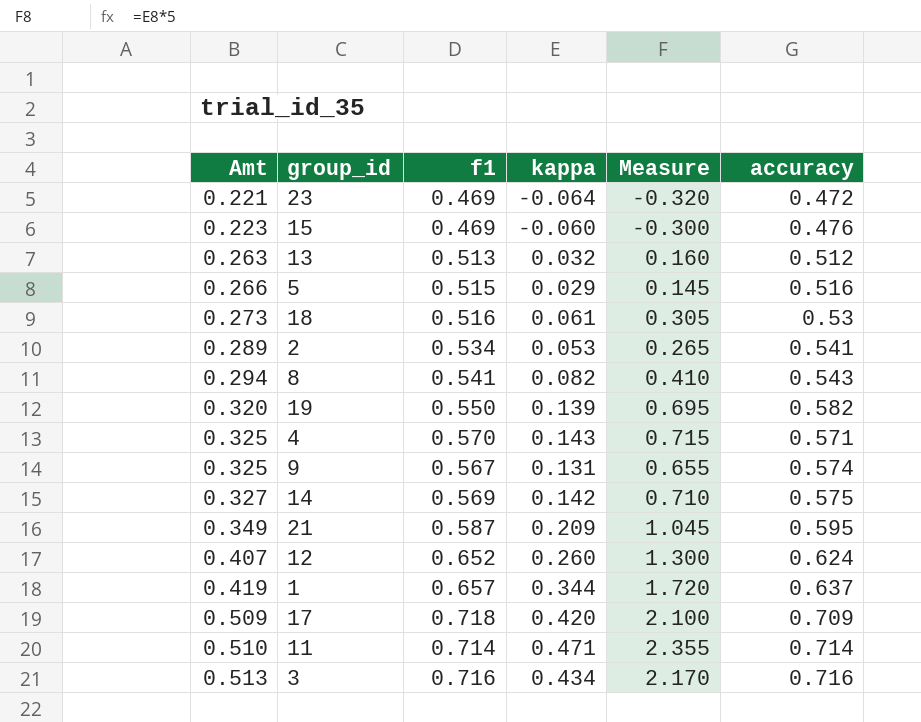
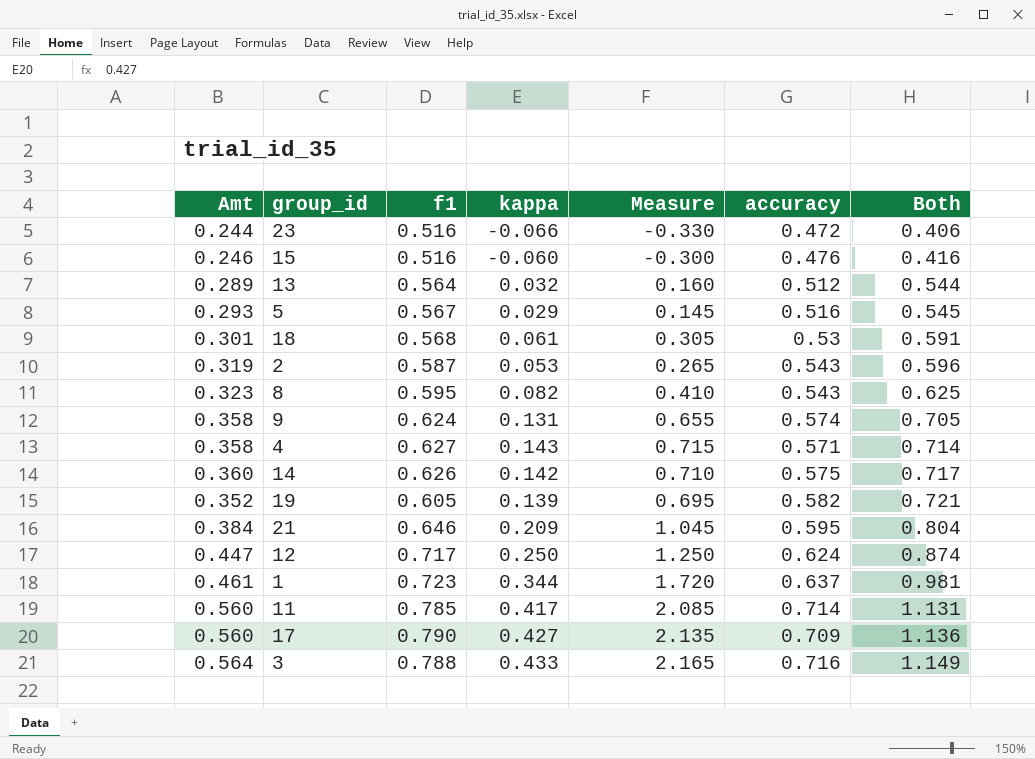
row order: Amt ascending -> Both ascending
column Both | formula: none -> [kappa] + [accuracy]
23 | Amt: 0.221 -> 0.244
23 | f1: 0.469 -> 0.516
23 | kappa: -0.064 -> -0.066
23 | Measure: -0.320 -> -0.330
15 | Amt: 0.223 -> 0.246
15 | f1: 0.469 -> 0.516
13 | Amt: 0.263 -> 0.289
13 | f1: 0.513 -> 0.564
5 | Amt: 0.266 -> 0.293
5 | f1: 0.515 -> 0.567
18 | Amt: 0.273 -> 0.301
18 | f1: 0.516 -> 0.568
2 | Amt: 0.289 -> 0.319
2 | f1: 0.534 -> 0.587
2 | accuracy: 0.541 -> 0.543
8 | Amt: 0.294 -> 0.323
8 | f1: 0.541 -> 0.595
9 | Amt: 0.325 -> 0.358
9 | f1: 0.567 -> 0.624
4 | Amt: 0.325 -> 0.358
4 | f1: 0.570 -> 0.627
14 | Amt: 0.327 -> 0.360
14 | f1: 0.569 -> 0.626
19 | Amt: 0.320 -> 0.352
19 | f1: 0.550 -> 0.605
21 | Amt: 0.349 -> 0.384
21 | f1: 0.587 -> 0.646
12 | Amt: 0.407 -> 0.447
12 | f1: 0.652 -> 0.717
12 | kappa: 0.260 -> 0.250
12 | Measure: 1.300 -> 1.250
1 | Amt: 0.419 -> 0.461
1 | f1: 0.657 -> 0.723
11 | Amt: 0.510 -> 0.560
11 | f1: 0.714 -> 0.785
11 | kappa: 0.471 -> 0.417
11 | Measure: 2.355 -> 2.085
17 | Amt: 0.509 -> 0.560
17 | f1: 0.718 -> 0.790
17 | kappa: 0.420 -> 0.427
17 | Measure: 2.100 -> 2.135
3 | Amt: 0.513 -> 0.564
3 | f1: 0.716 -> 0.788
3 | kappa: 0.434 -> 0.433
3 | Measure: 2.170 -> 2.165

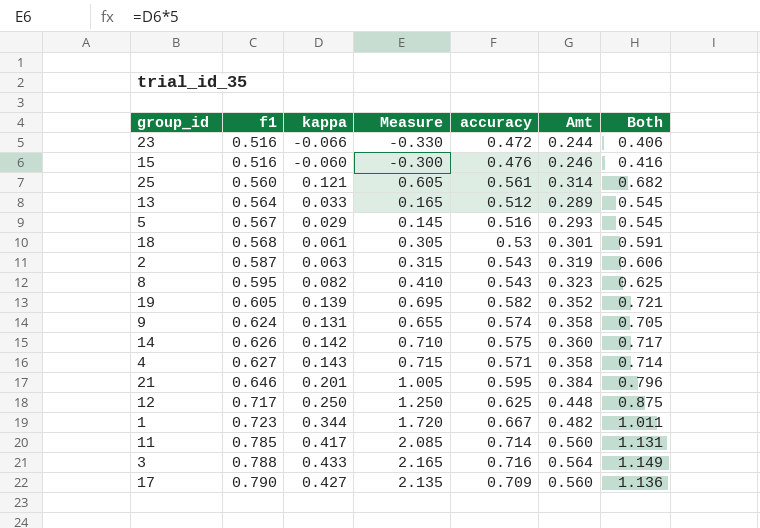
row order: Both ascending -> f1 ascending
column Amt | position: 1 -> 6
row 25: none -> 0.560 | 0.121 | 0.605 | 0.561 | 0.314 | 0.682
13 | kappa: 0.032 -> 0.033
13 | Measure: 0.160 -> 0.165
13 | Both: 0.544 -> 0.545
2 | kappa: 0.053 -> 0.063
2 | Measure: 0.265 -> 0.315
2 | Both: 0.596 -> 0.606
21 | kappa: 0.209 -> 0.201
21 | Measure: 1.045 -> 1.005
21 | Both: 0.804 -> 0.796
12 | accuracy: 0.624 -> 0.625
12 | Amt: 0.447 -> 0.448
12 | Both: 0.874 -> 0.875
1 | accuracy: 0.637 -> 0.667
1 | Amt: 0.461 -> 0.482
1 | Both: 0.981 -> 1.011

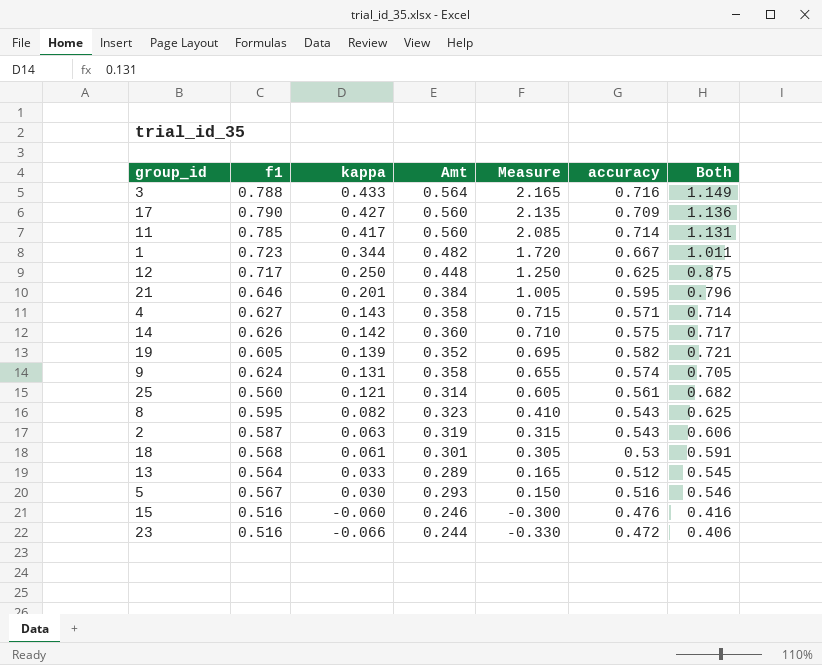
row order: f1 ascending -> kappa descending
column Amt | position: 6 -> 4
5 | kappa: 0.029 -> 0.030
5 | Measure: 0.145 -> 0.150
5 | Both: 0.545 -> 0.546

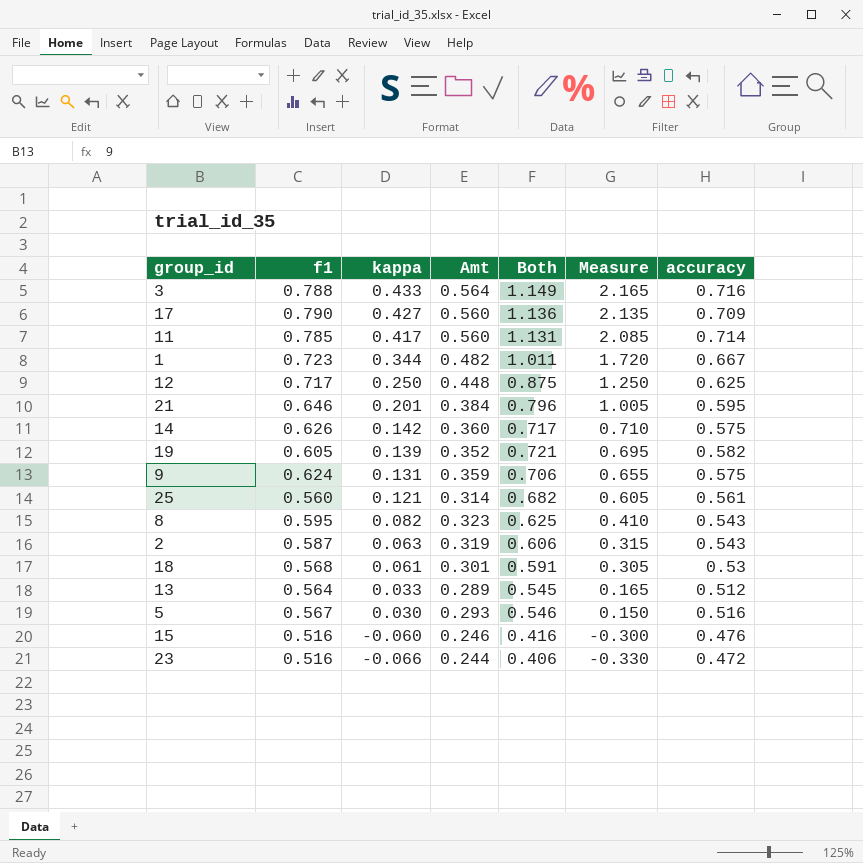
column Both | position: 7 -> 5
row 4: 0.627 | 0.143 | 0.358 | 0.715 | 0.571 | 0.714 -> none
9 | Amt: 0.358 -> 0.359
9 | Both: 0.705 -> 0.706
9 | accuracy: 0.574 -> 0.575

